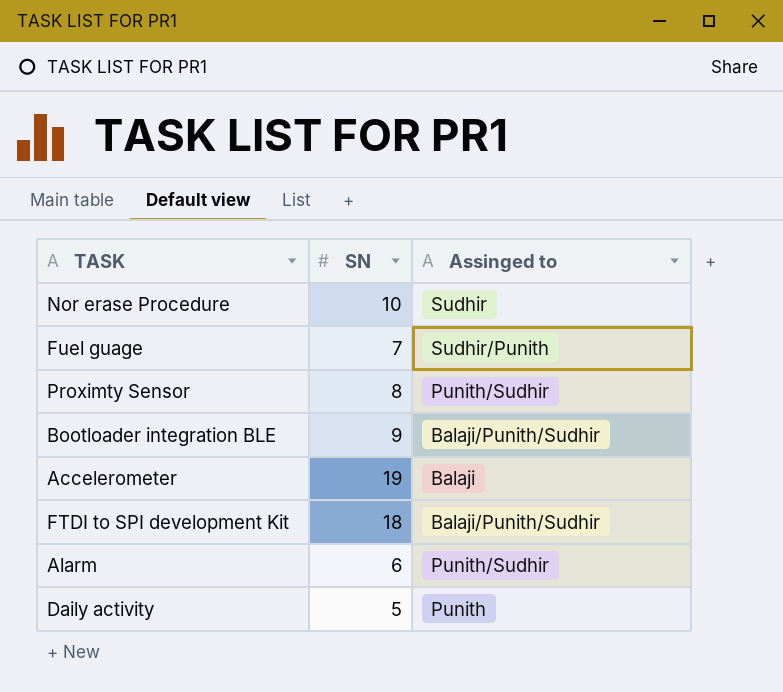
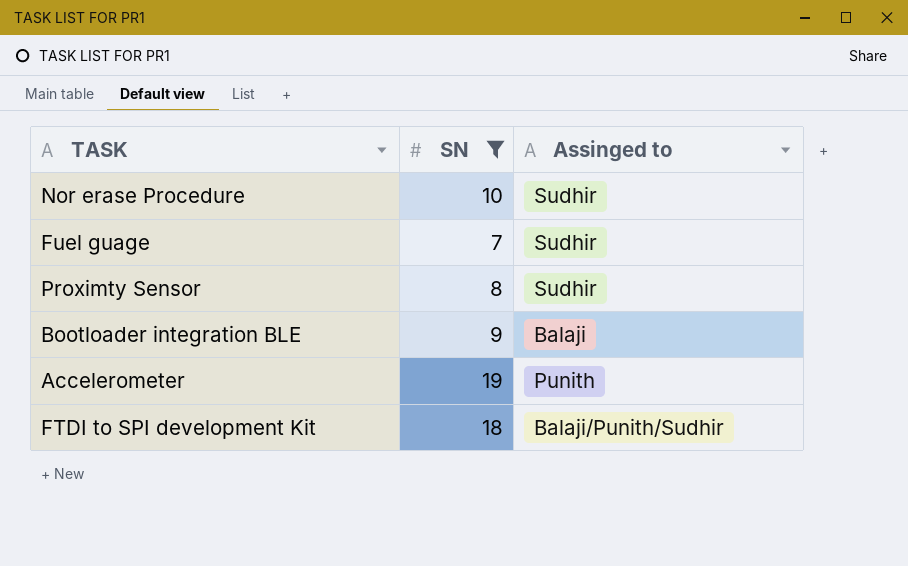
filter: none -> SN >= 7
Fuel guage | Assinged to: Sudhir/Punith -> Sudhir
Proximty Sensor | Assinged to: Punith/Sudhir -> Sudhir
Bootloader integration BLE | Assinged to: Balaji/Punith/Sudhir -> Balaji
Accelerometer | Assinged to: Balaji -> Punith

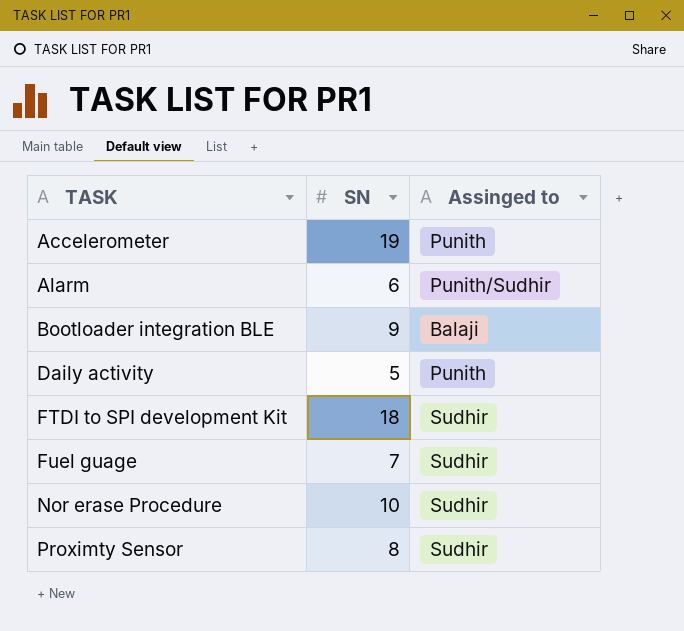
filter: SN >= 7 -> none
row order: none -> TASK ascending
FTDI to SPI development Kit | Assinged to: Balaji/Punith/Sudhir -> Sudhir

